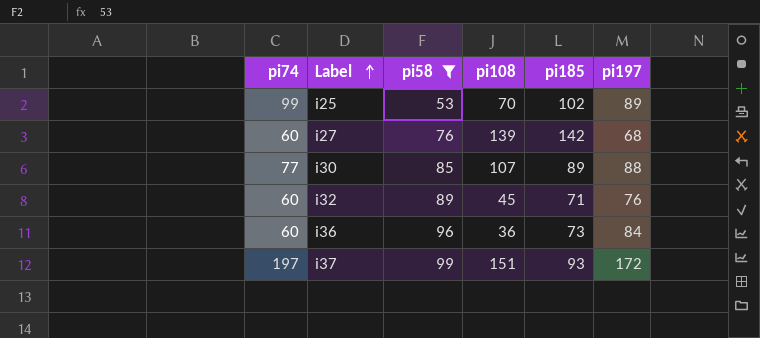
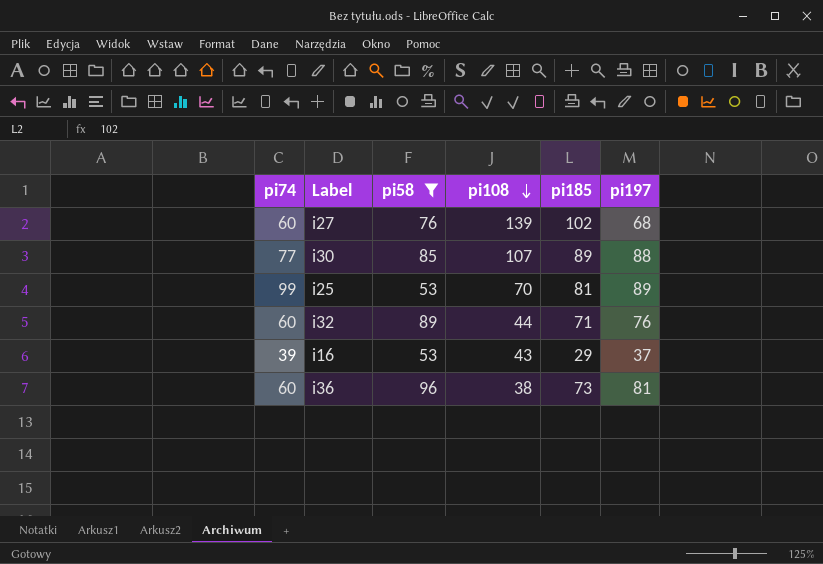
row order: Label ascending -> pi108 descending
row i37: 197 | 99 | 151 | 93 | 172 -> none
i27 | pi185: 142 -> 102
i25 | pi185: 102 -> 81
i32 | pi108: 45 -> 44
row i16: none -> 39 | 53 | 43 | 29 | 37
i36 | pi108: 36 -> 38
i36 | pi197: 84 -> 81

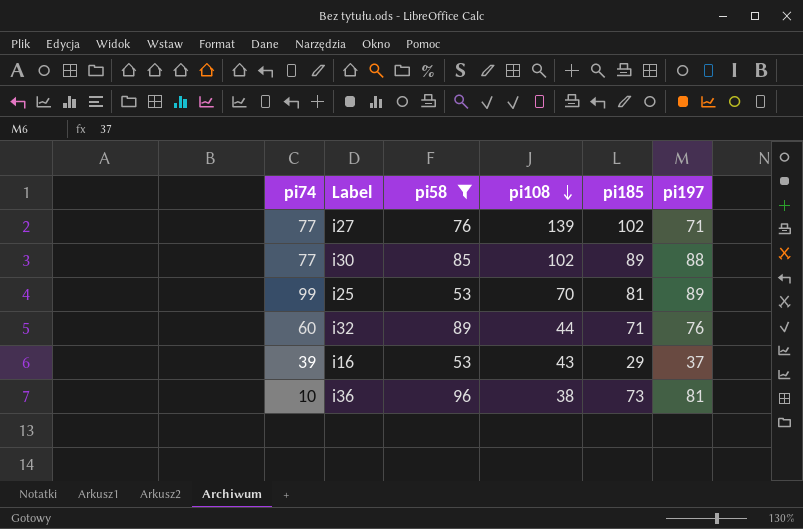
i27 | pi74: 60 -> 77
i27 | pi197: 68 -> 71
i30 | pi108: 107 -> 102
i36 | pi74: 60 -> 10

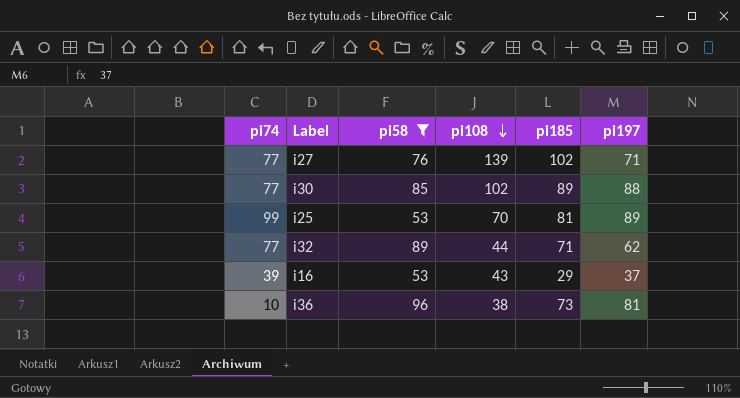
i32 | pi74: 60 -> 77
i32 | pi197: 76 -> 62

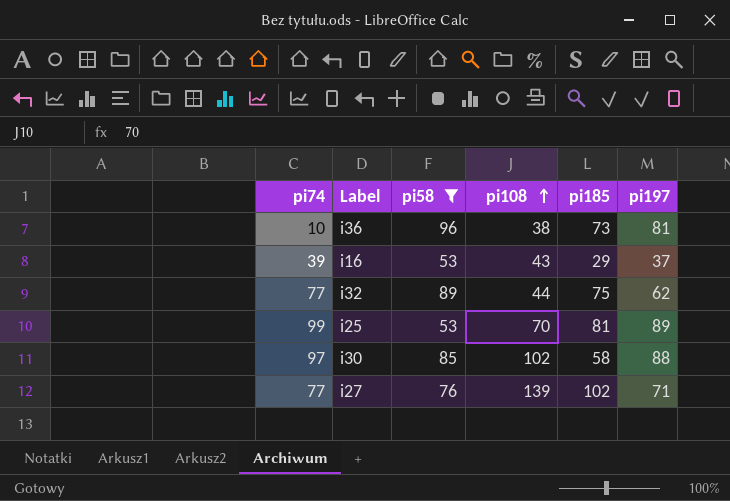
row order: pi108 descending -> pi108 ascending
i32 | pi185: 71 -> 75
i30 | pi74: 77 -> 97
i30 | pi185: 89 -> 58

